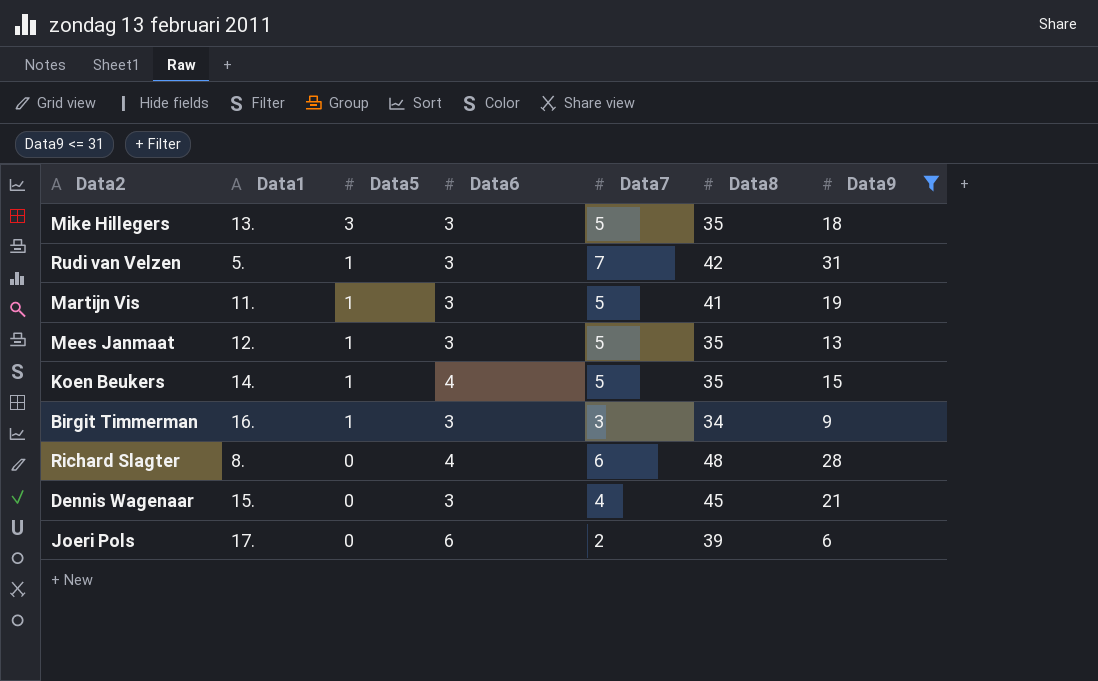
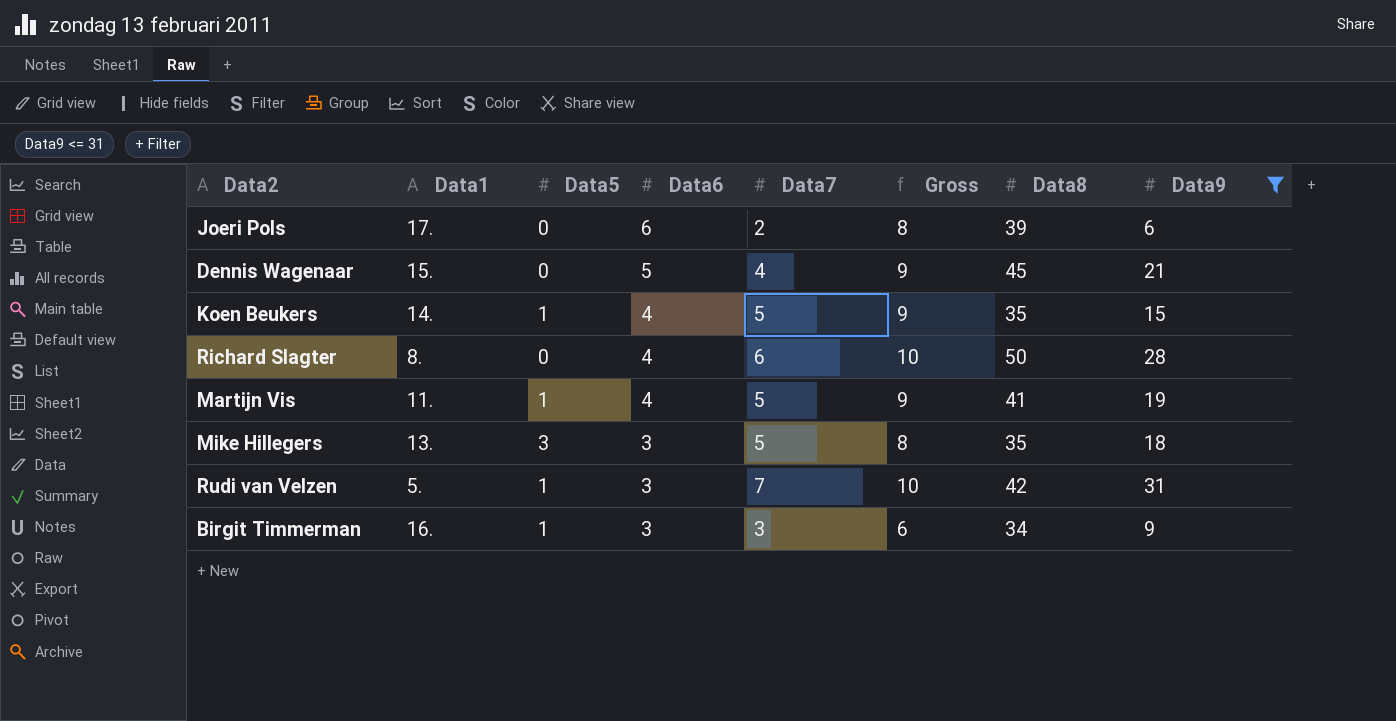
row order: Data5 descending -> Data6 descending
column Gross | formula: none -> [Data6] + [Data7]
row Mees Janmaat: 12. | 1 | 3 | 5 | 35 | 13 -> none
Dennis Wagenaar | Data6: 3 -> 5
Richard Slagter | Data8: 48 -> 50
Martijn Vis | Data6: 3 -> 4

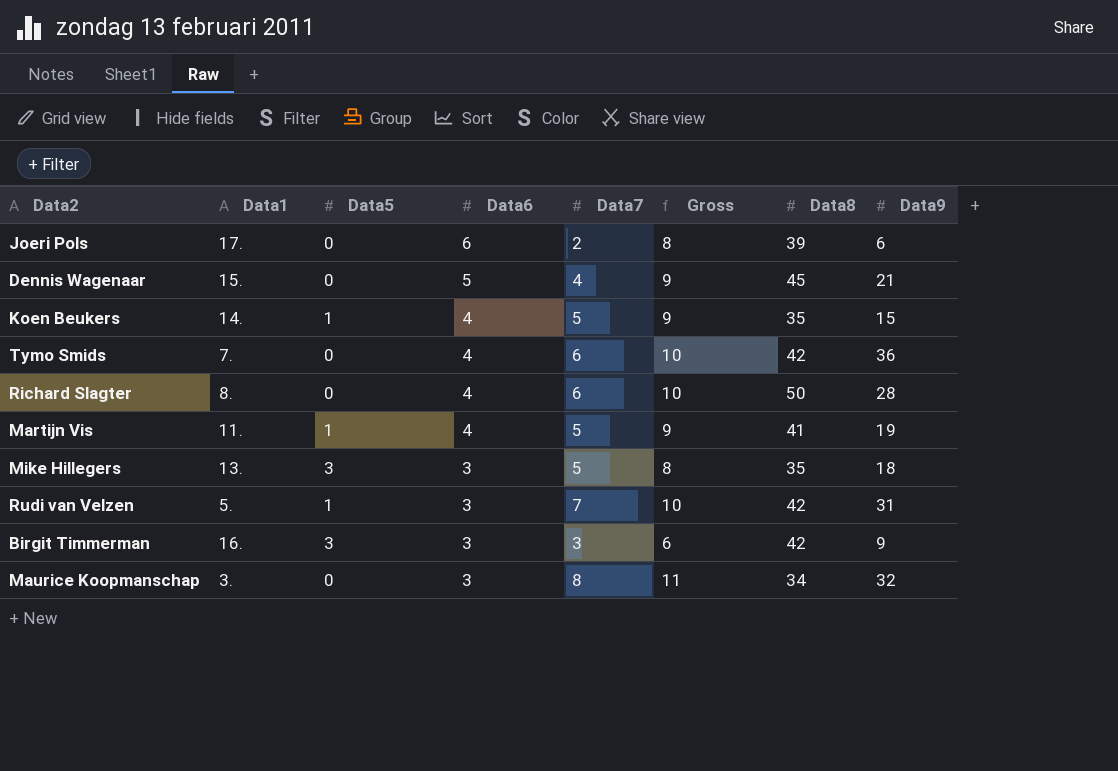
filter: Data9 <= 31 -> none
Birgit Timmerman | Data5: 1 -> 3
Birgit Timmerman | Data8: 34 -> 42

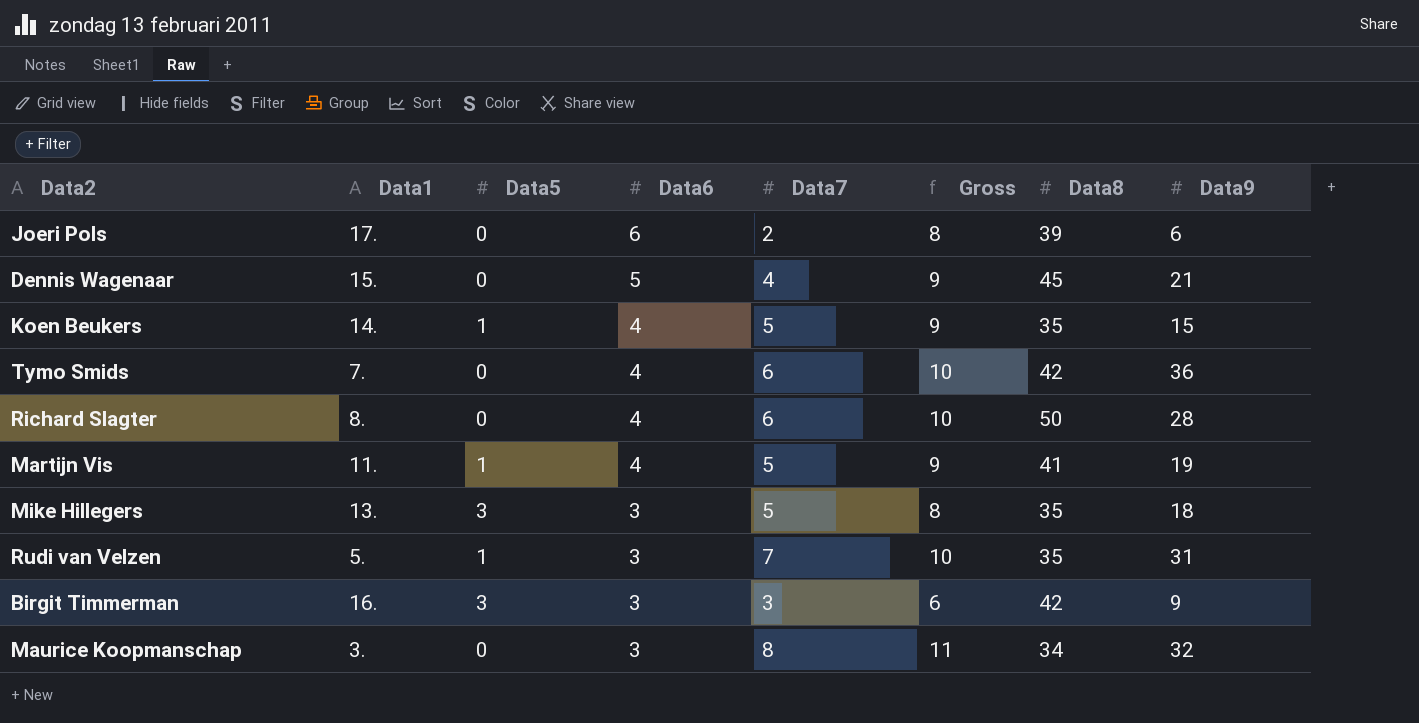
Rudi van Velzen | Data8: 42 -> 35

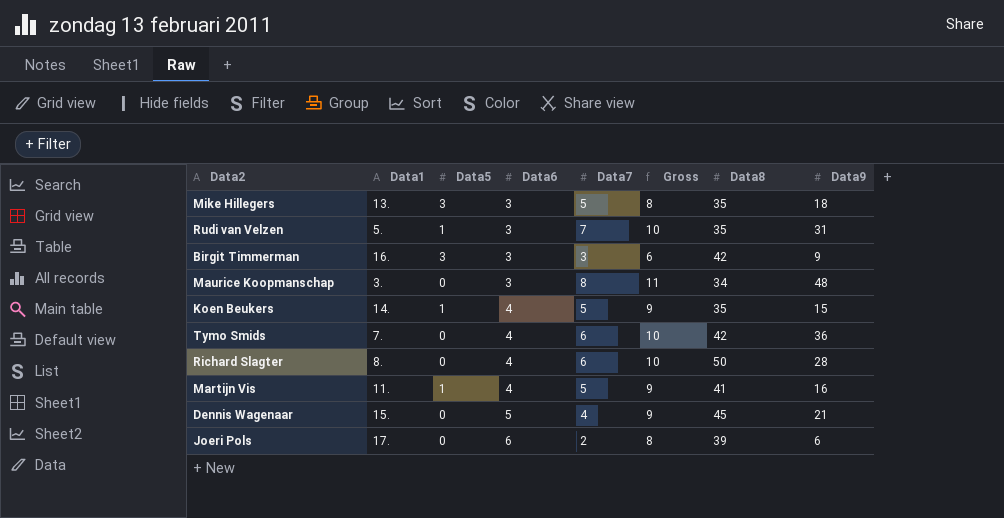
row order: Data6 descending -> Data6 ascending
Maurice Koopmanschap | Data9: 32 -> 48
Martijn Vis | Data9: 19 -> 16

